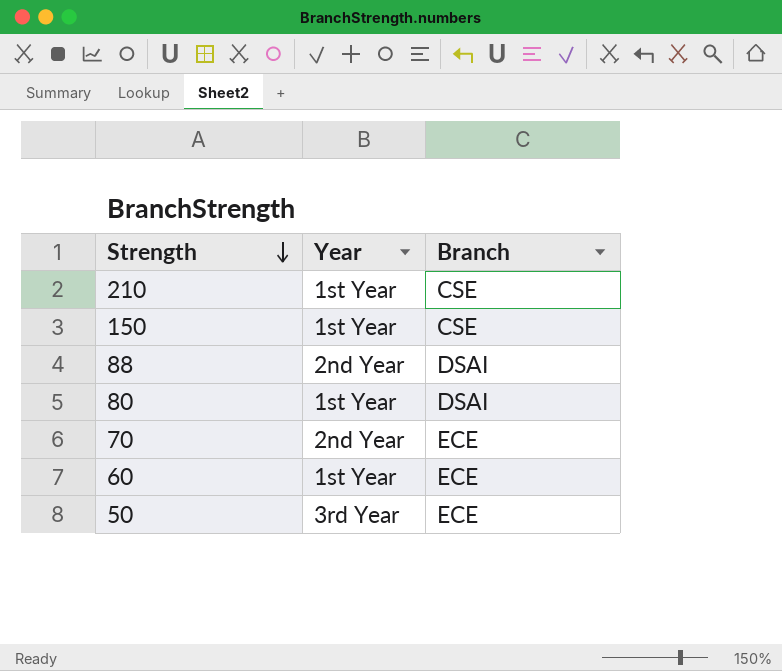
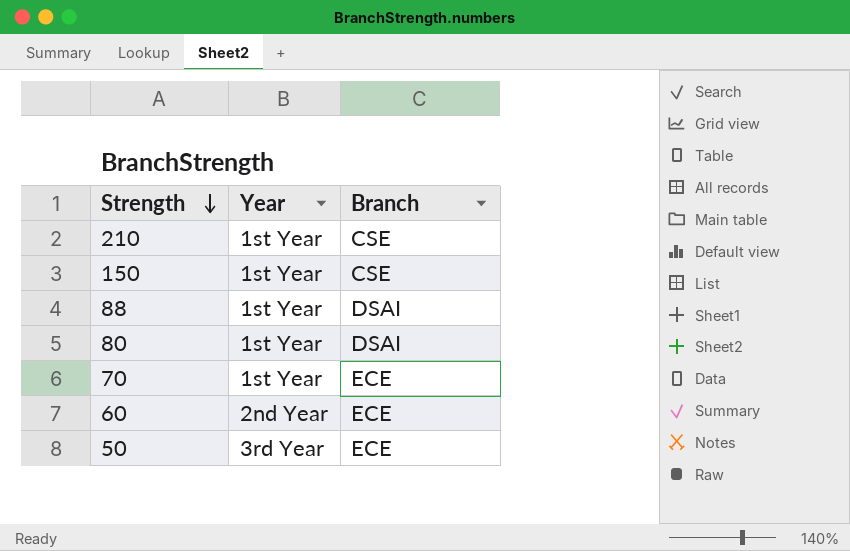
88 | Year: 2nd Year -> 1st Year
70 | Year: 2nd Year -> 1st Year
60 | Year: 1st Year -> 2nd Year

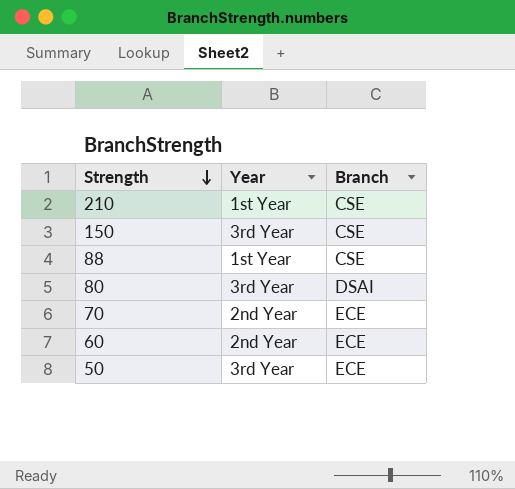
150 | Year: 1st Year -> 3rd Year
88 | Branch: DSAI -> CSE
80 | Year: 1st Year -> 3rd Year
70 | Year: 1st Year -> 2nd Year

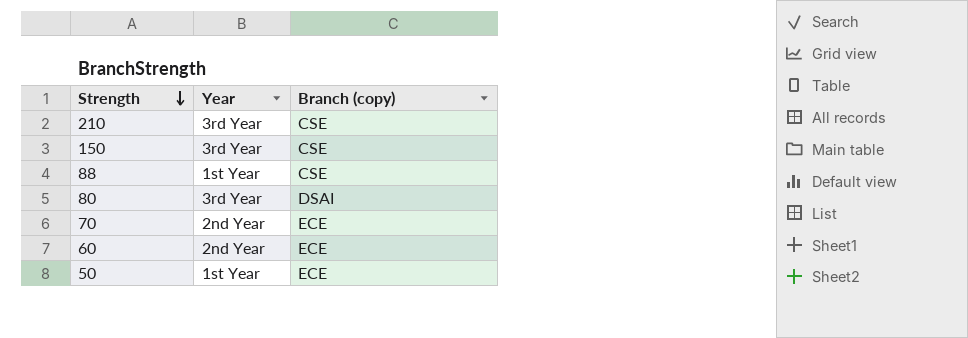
column name: Branch -> Branch (copy)
210 | Year: 1st Year -> 3rd Year
50 | Year: 3rd Year -> 1st Year

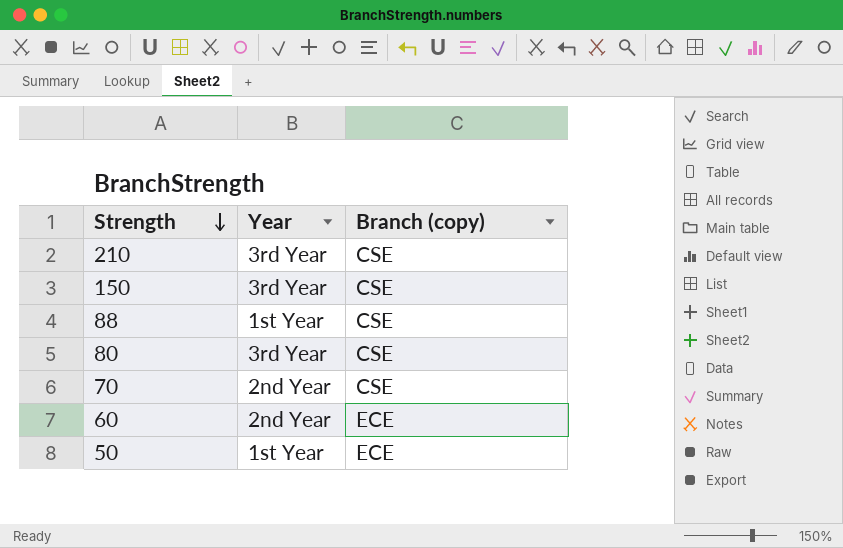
80 | Branch (copy): DSAI -> CSE
70 | Branch (copy): ECE -> CSE

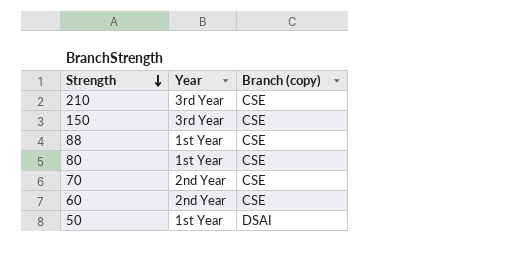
80 | Year: 3rd Year -> 1st Year
60 | Branch (copy): ECE -> CSE
50 | Branch (copy): ECE -> DSAI

